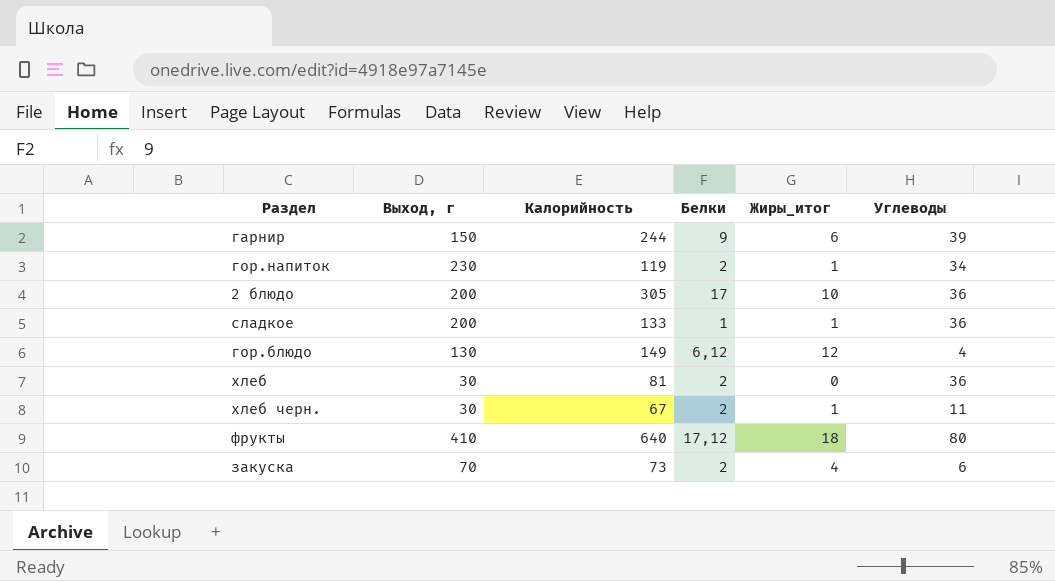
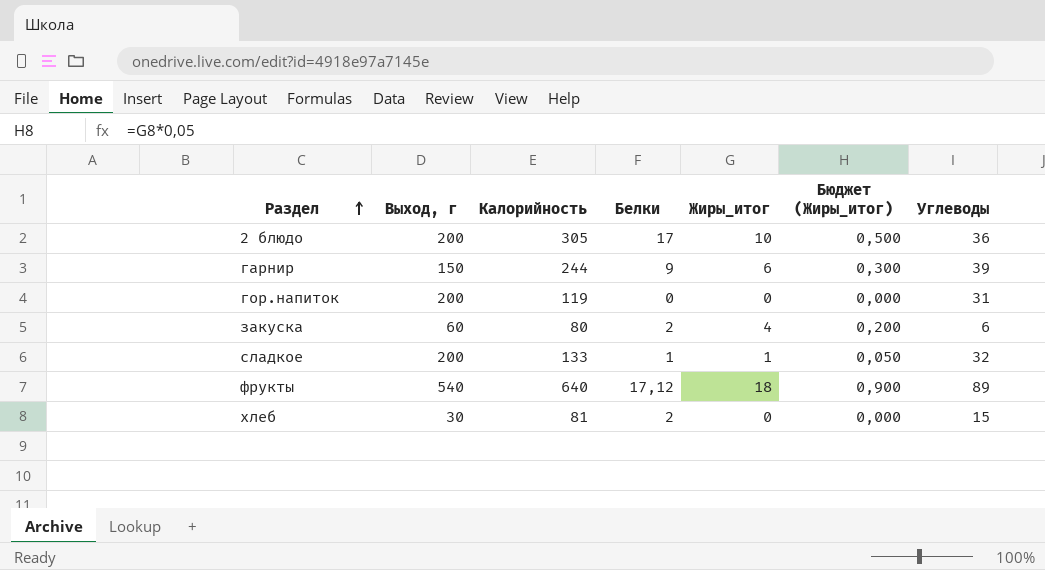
row order: none -> Раздел ascending
column Бюджет (Жиры_итог) | formula: none -> [Жиры_итог] * 0,05
row гор.блюдо: 130 | 149 | 6,12 | 12 | 4 -> none
row хлеб черн.: 30 | 67 | 2 | 1 | 11 -> none
гор.напиток | Выход, г: 230 -> 200
гор.напиток | Белки: 2 -> 0
гор.напиток | Жиры_итог: 1 -> 0
гор.напиток | Углеводы: 34 -> 31
закуска | Выход, г: 70 -> 60
закуска | Калорийность: 73 -> 80
сладкое | Углеводы: 36 -> 32
фрукты | Выход, г: 410 -> 540
фрукты | Углеводы: 80 -> 89
хлеб | Углеводы: 36 -> 15

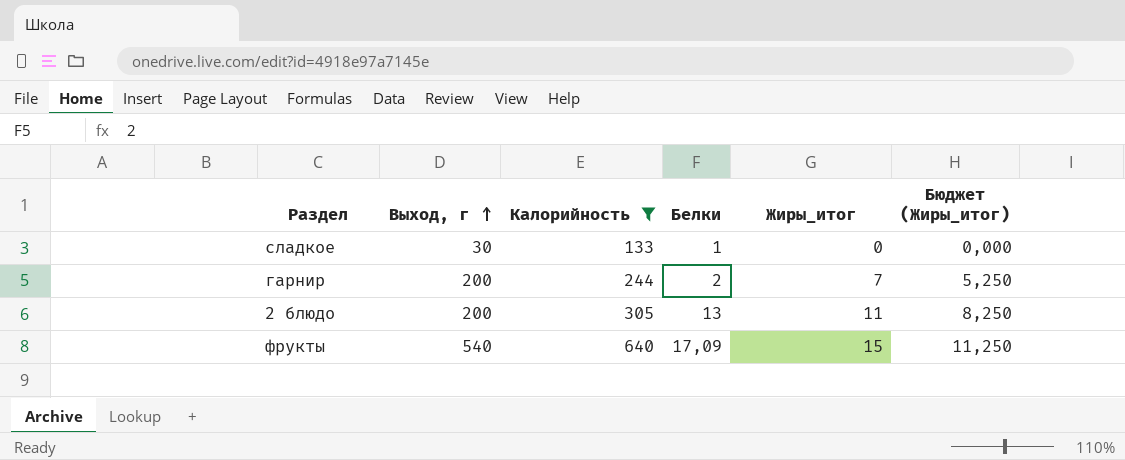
filter: none -> Калорийность >= 133
row order: Раздел ascending -> Выход, г ascending
column Углеводы | position: 7 -> none
column Бюджет (Жиры_итог) | formula: [Жиры_итог] * 0,05 -> [Жиры_итог] * 0,75
сладкое | Выход, г: 200 -> 30
сладкое | Жиры_итог: 1 -> 0
гарнир | Выход, г: 150 -> 200
гарнир | Белки: 9 -> 2
гарнир | Жиры_итог: 6 -> 7
2 блюдо | Белки: 17 -> 13
2 блюдо | Жиры_итог: 10 -> 11
фрукты | Белки: 17,12 -> 17,09
фрукты | Жиры_итог: 18 -> 15

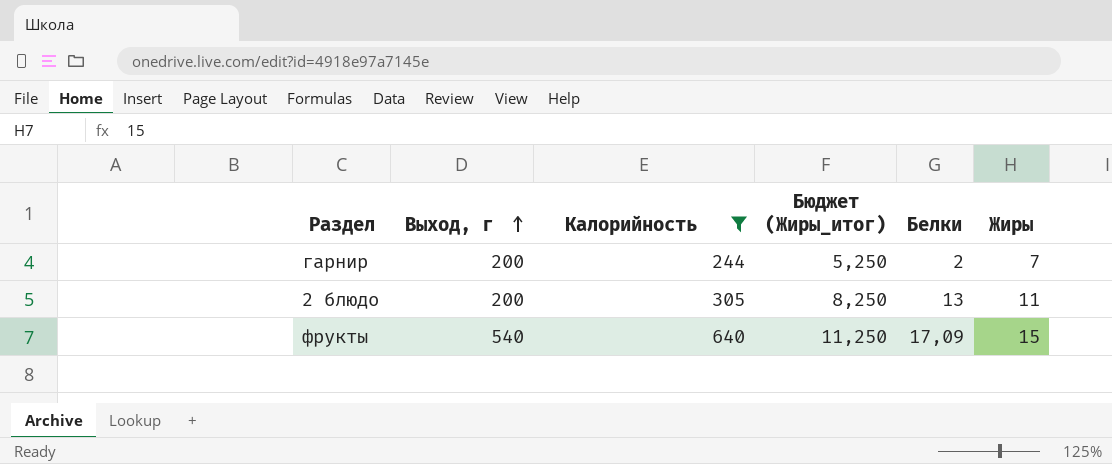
column Бюджет (Жиры_итог) | position: 6 -> 4
column name: Жиры_итог -> Жиры
row сладкое: 30 | 133 | 1 | 0 | 0,000 -> none

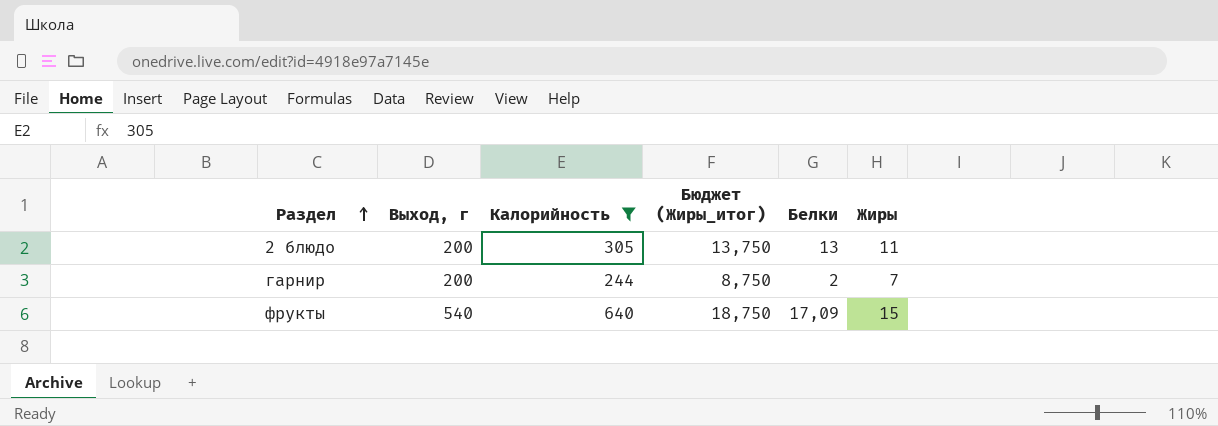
row order: Выход, г ascending -> Раздел ascending
column Бюджет (Жиры_итог) | formula: [Жиры] * 0,75 -> [Жиры] * 1,25

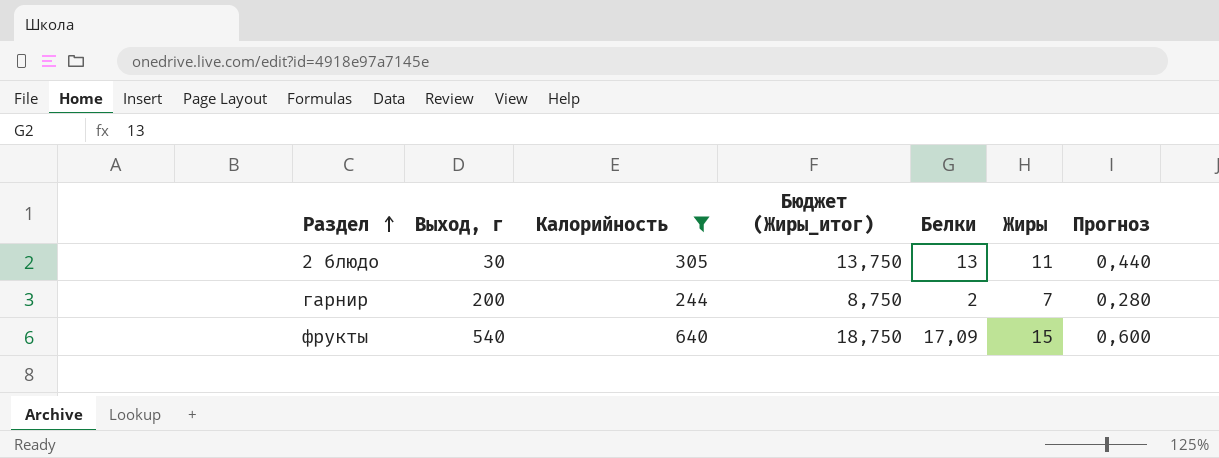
column Прогноз | formula: none -> [Жиры] * 0,04
2 блюдо | Выход, г: 200 -> 30

